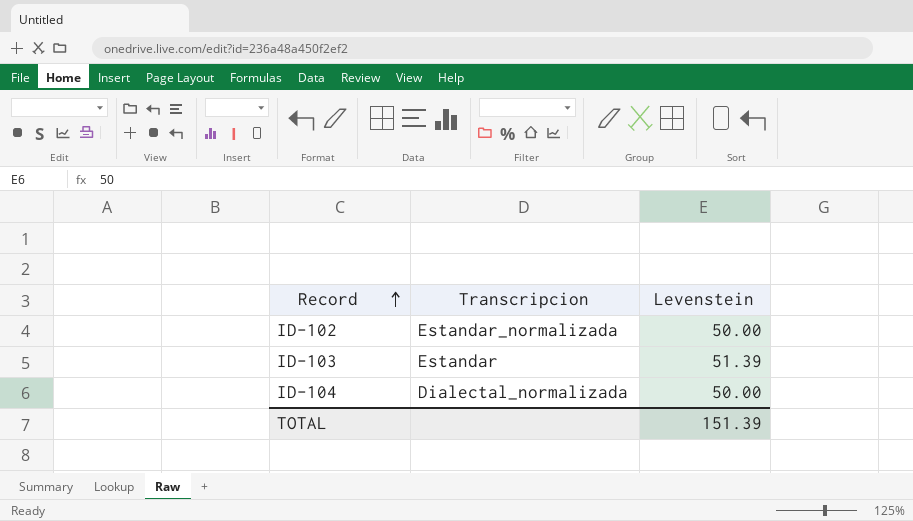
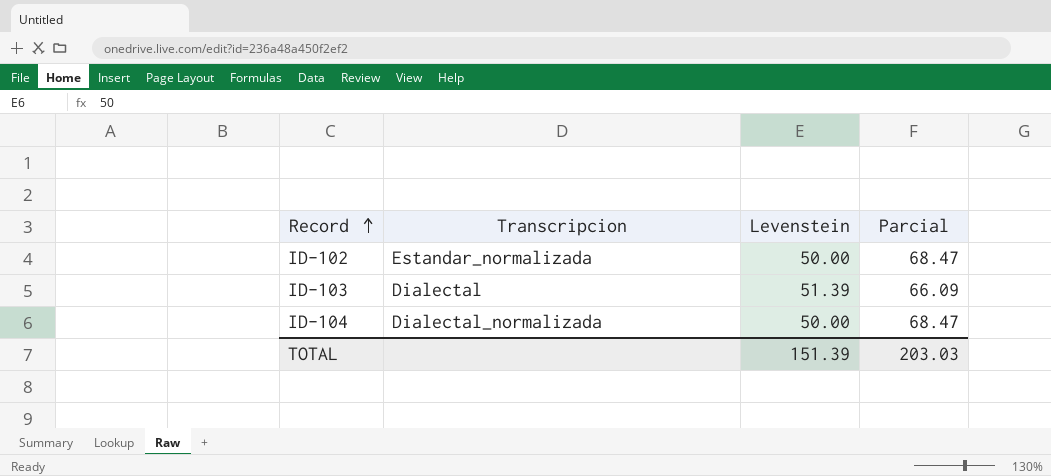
column Parcial | position: none -> 4
ID-103 | Transcripcion: Estandar -> Dialectal

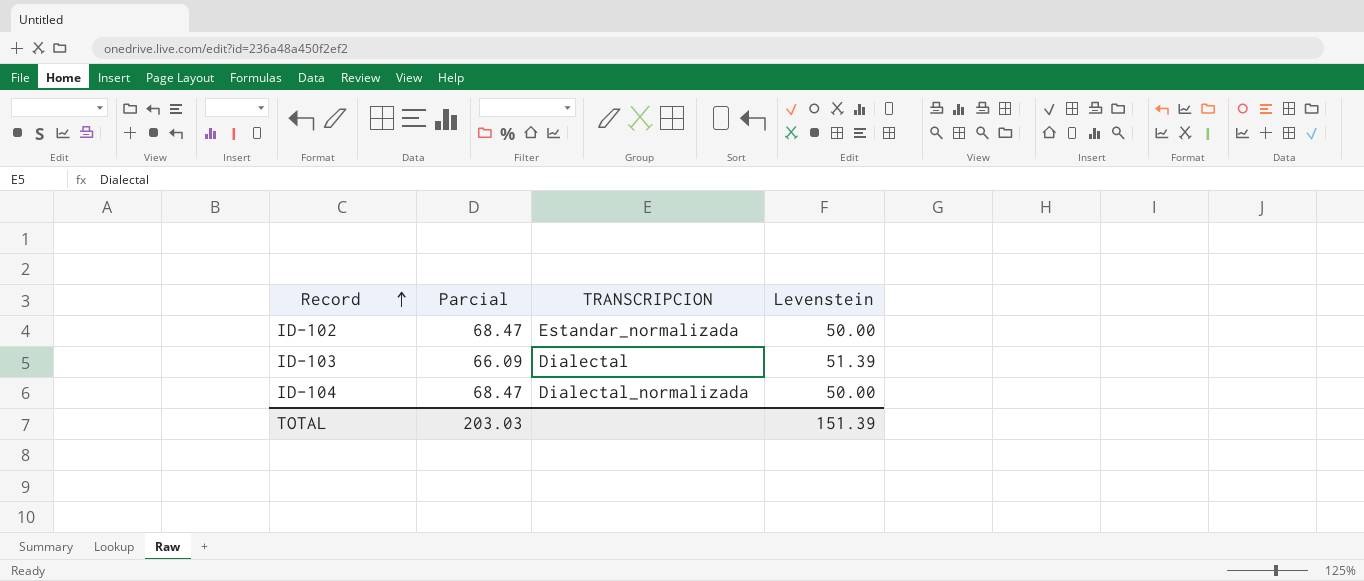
column Parcial | position: 4 -> 2
column name: Transcripcion -> TRANSCRIPCION

